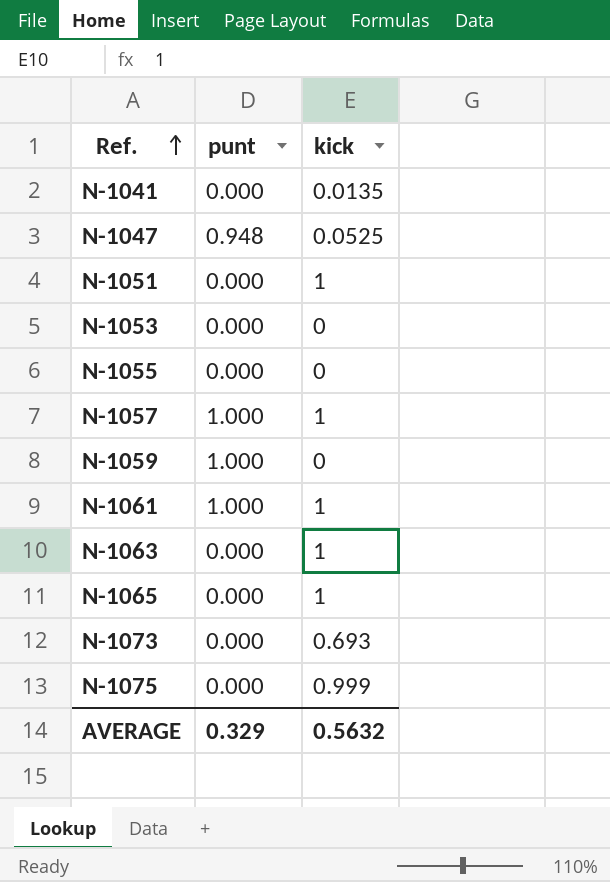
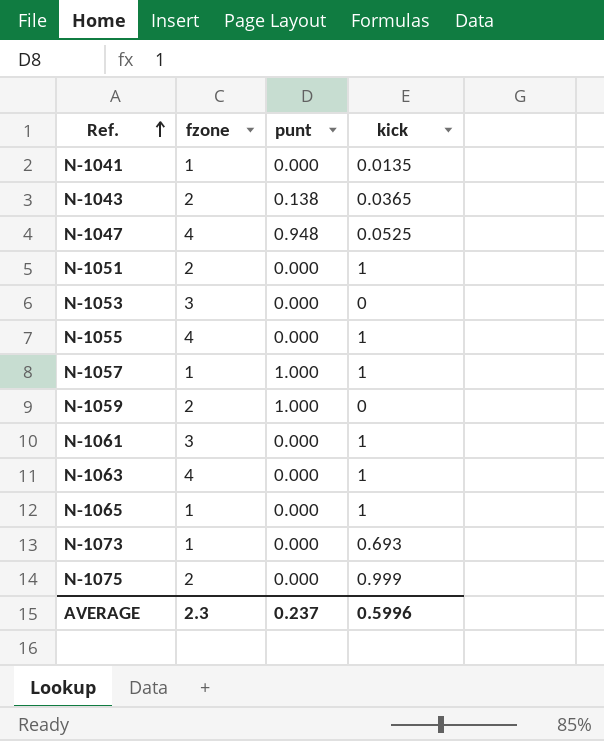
column fzone | position: none -> 2
row N-1043: none -> 2 | 0.138 | 0.0365
N-1055 | kick: 0 -> 1
N-1061 | punt: 1.000 -> 0.000
AVERAGE | punt: 0.329 -> 0.237
AVERAGE | kick: 0.5632 -> 0.5996

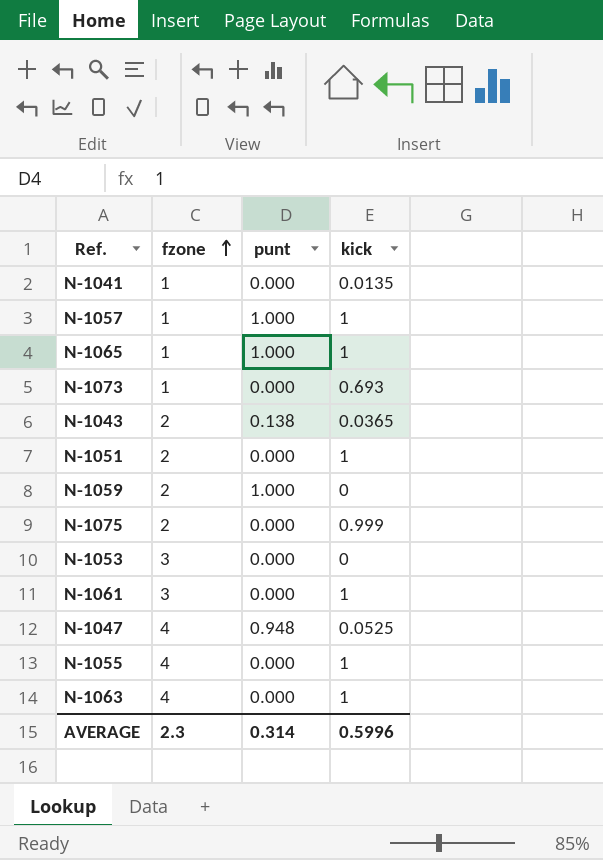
row order: Ref. ascending -> fzone ascending
N-1065 | punt: 0.000 -> 1.000
AVERAGE | punt: 0.237 -> 0.314

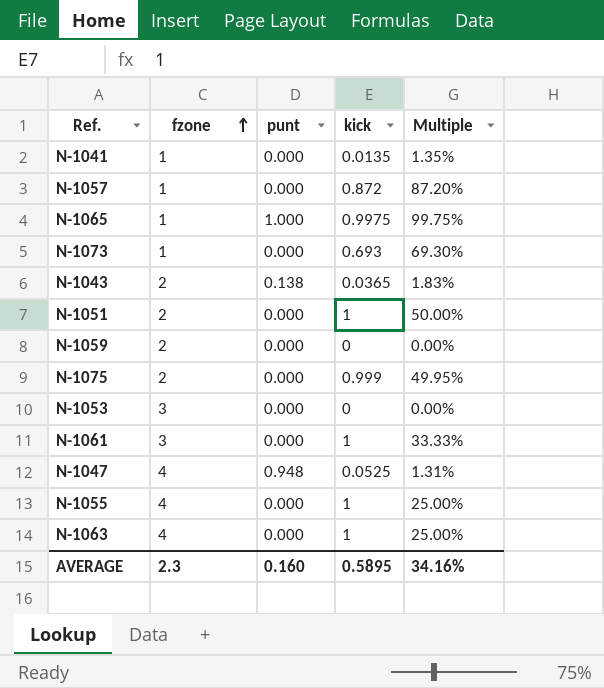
column Multiple | formula: none -> [kick] / [fzone]
N-1057 | punt: 1.000 -> 0.000
N-1057 | kick: 1 -> 0.872
N-1065 | kick: 1 -> 0.9975
N-1059 | punt: 1.000 -> 0.000
AVERAGE | punt: 0.314 -> 0.160
AVERAGE | kick: 0.5996 -> 0.5895

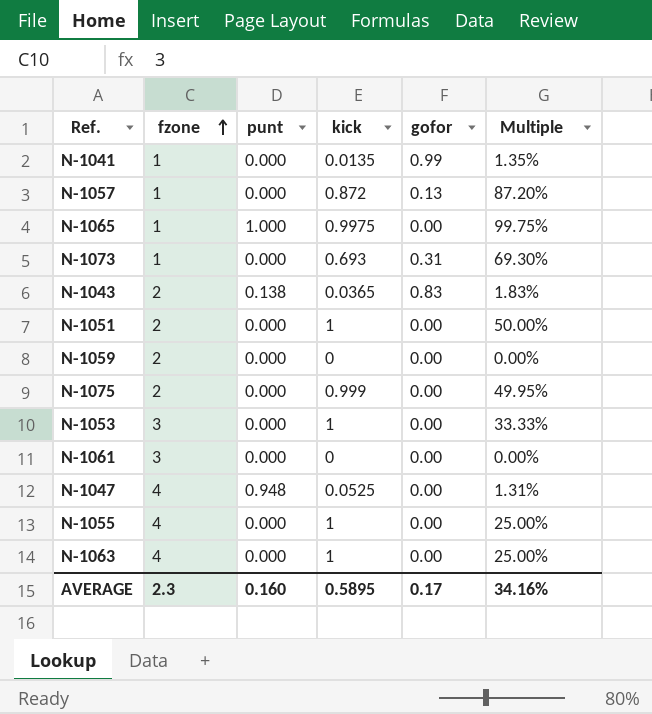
column gofor | position: none -> 5
N-1053 | kick: 0 -> 1
N-1053 | Multiple: 0.00% -> 33.33%
N-1061 | kick: 1 -> 0
N-1061 | Multiple: 33.33% -> 0.00%

